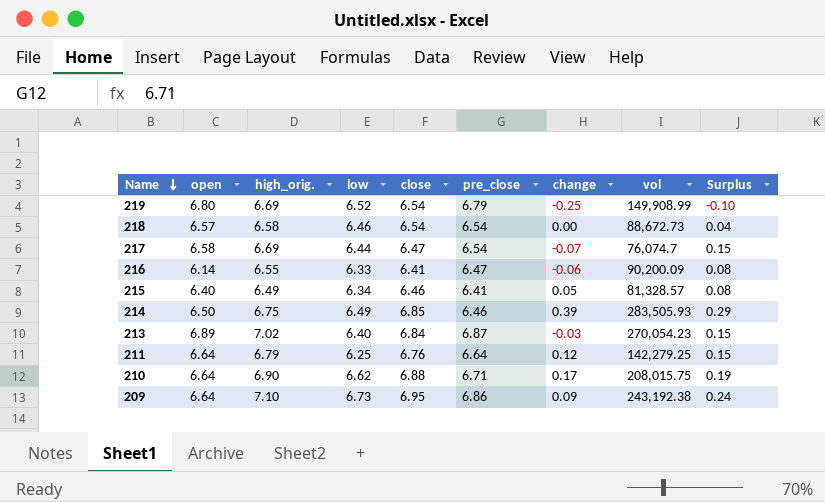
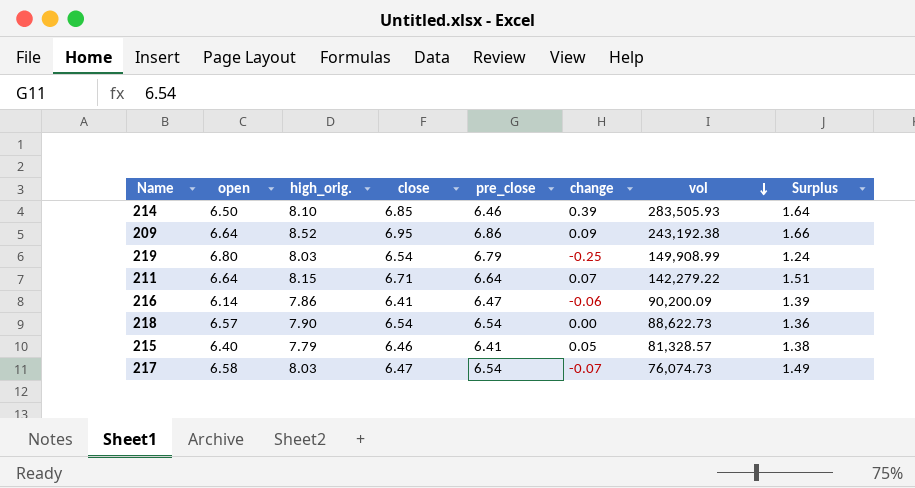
row order: Name descending -> vol descending
column low | position: 4 -> none
row 213: 6.89 | 7.02 | 6.40 | 6.84 | 6.87 | -0.03 | 270,054.23 | 0.15 -> none
row 210: 6.64 | 6.90 | 6.62 | 6.88 | 6.71 | 0.17 | 208,015.75 | 0.19 -> none
214 | high_orig.: 6.75 -> 8.10
214 | Surplus: 0.29 -> 1.64
209 | high_orig.: 7.10 -> 8.52
209 | Surplus: 0.24 -> 1.66
219 | high_orig.: 6.69 -> 8.03
219 | Surplus: -0.10 -> 1.24
211 | high_orig.: 6.79 -> 8.15
211 | close: 6.76 -> 6.71
211 | change: 0.12 -> 0.07
211 | vol: 142,279.25 -> 142,279.22
211 | Surplus: 0.15 -> 1.51
216 | high_orig.: 6.55 -> 7.86
216 | Surplus: 0.08 -> 1.39
218 | high_orig.: 6.58 -> 7.90
218 | vol: 88,672.73 -> 88,622.73
218 | Surplus: 0.04 -> 1.36
215 | high_orig.: 6.49 -> 7.79
215 | Surplus: 0.08 -> 1.38
217 | high_orig.: 6.69 -> 8.03
217 | vol: 76,074.7 -> 76,074.73
217 | Surplus: 0.15 -> 1.49

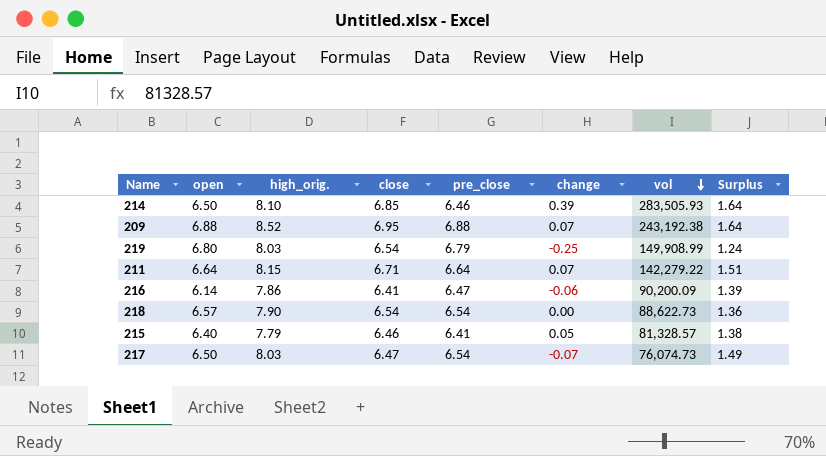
209 | open: 6.64 -> 6.88
209 | pre_close: 6.86 -> 6.88
209 | change: 0.09 -> 0.07
209 | Surplus: 1.66 -> 1.64
217 | open: 6.58 -> 6.50

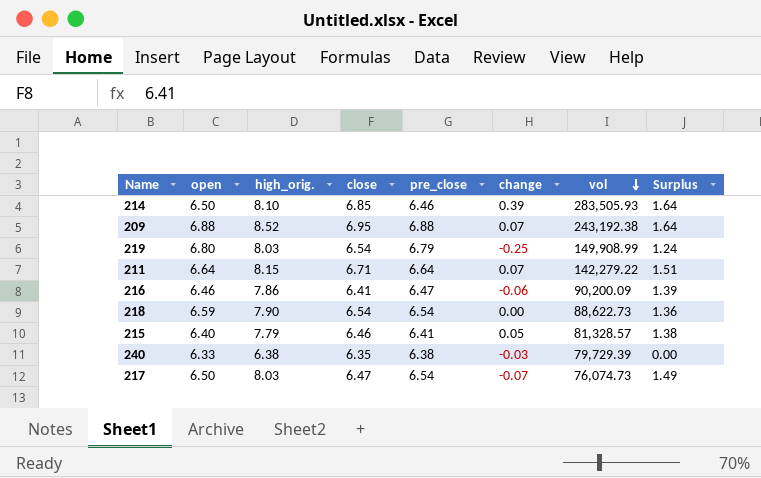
216 | open: 6.14 -> 6.46
218 | open: 6.57 -> 6.59
row 240: none -> 6.33 | 6.38 | 6.35 | 6.38 | -0.03 | 79,729.39 | 0.00

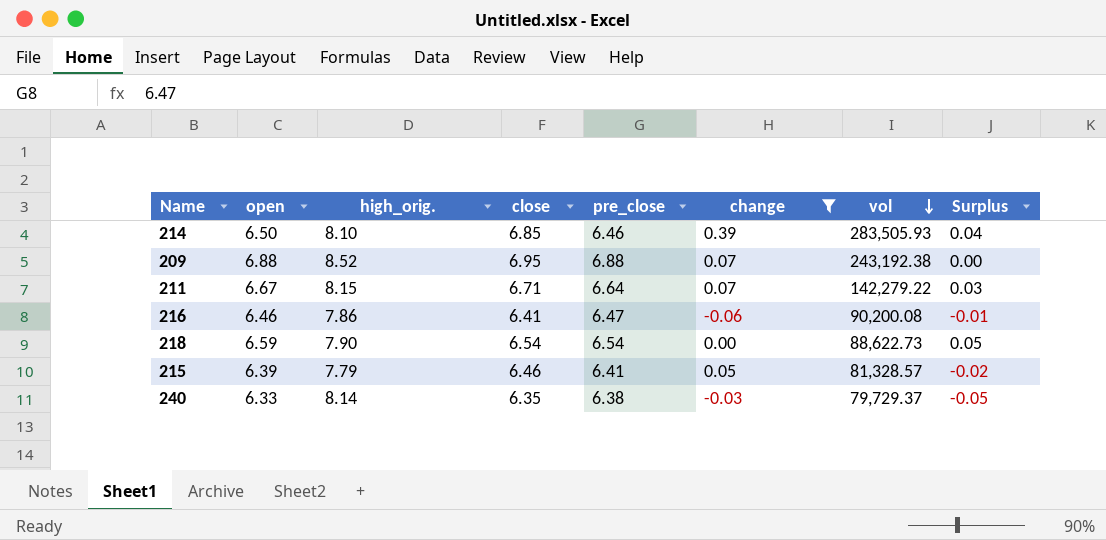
filter: none -> change >= -0.06
column Surplus | formula: [high_orig.] - [pre_close] -> [open] - [pre_close]
211 | open: 6.64 -> 6.67
216 | vol: 90,200.09 -> 90,200.08
215 | open: 6.40 -> 6.39
240 | high_orig.: 6.38 -> 8.14
240 | vol: 79,729.39 -> 79,729.37

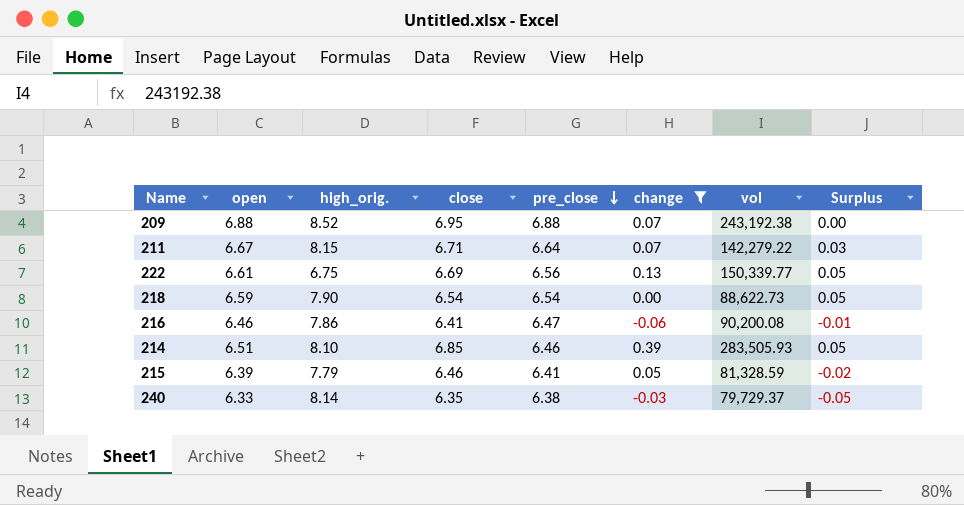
row order: vol descending -> pre_close descending
row 222: none -> 6.61 | 6.75 | 6.69 | 6.56 | 0.13 | 150,339.77 | 0.05
214 | open: 6.50 -> 6.51
214 | Surplus: 0.04 -> 0.05
215 | vol: 81,328.57 -> 81,328.59

